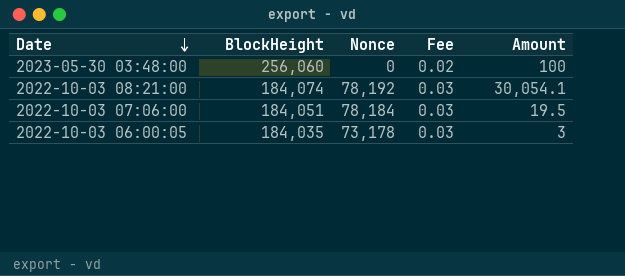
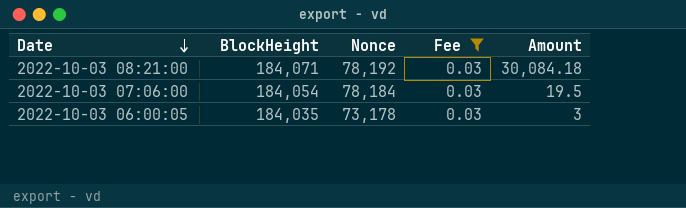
filter: none -> Fee = 0.03
2022-10-03 08:21:00 | BlockHeight: 184,074 -> 184,071
2022-10-03 08:21:00 | Amount: 30,054.1 -> 30,084.18
2022-10-03 07:06:00 | BlockHeight: 184,051 -> 184,054

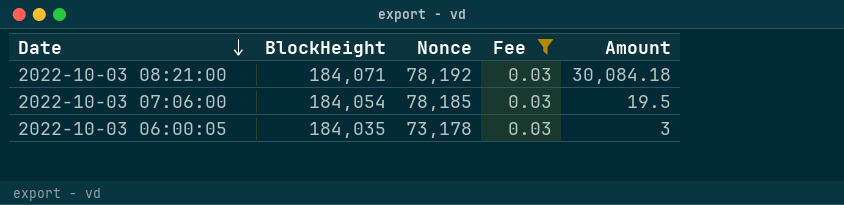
2022-10-03 07:06:00 | Nonce: 78,184 -> 78,185

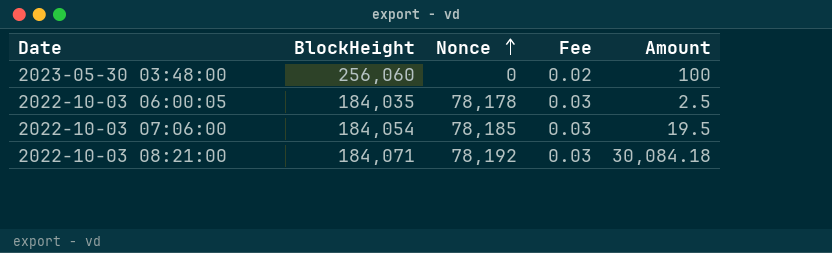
filter: Fee = 0.03 -> none
row order: Date descending -> Nonce ascending
2022-10-03 06:00:05 | Nonce: 73,178 -> 78,178
2022-10-03 06:00:05 | Amount: 3 -> 2.5

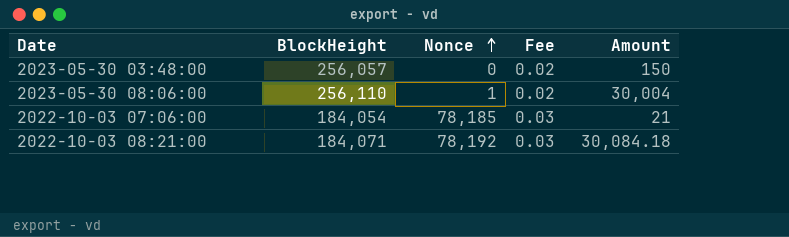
row 2022-10-03 06:00:05: 184,035 | 78,178 | 0.03 | 2.5 -> none
2023-05-30 03:48:00 | BlockHeight: 256,060 -> 256,057
2023-05-30 03:48:00 | Amount: 100 -> 150
row 2023-05-30 08:06:00: none -> 256,110 | 1 | 0.02 | 30,004
2022-10-03 07:06:00 | Amount: 19.5 -> 21

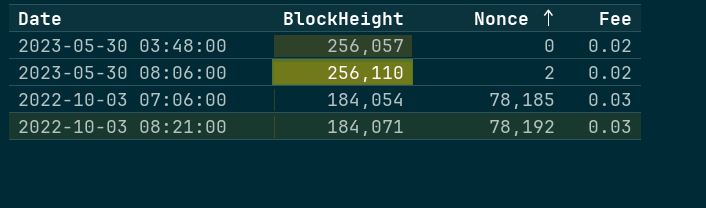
column Amount | position: 5 -> none
2023-05-30 08:06:00 | Nonce: 1 -> 2

